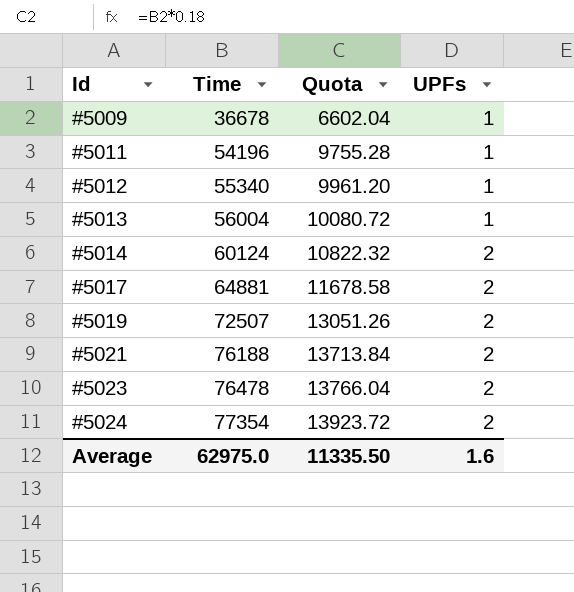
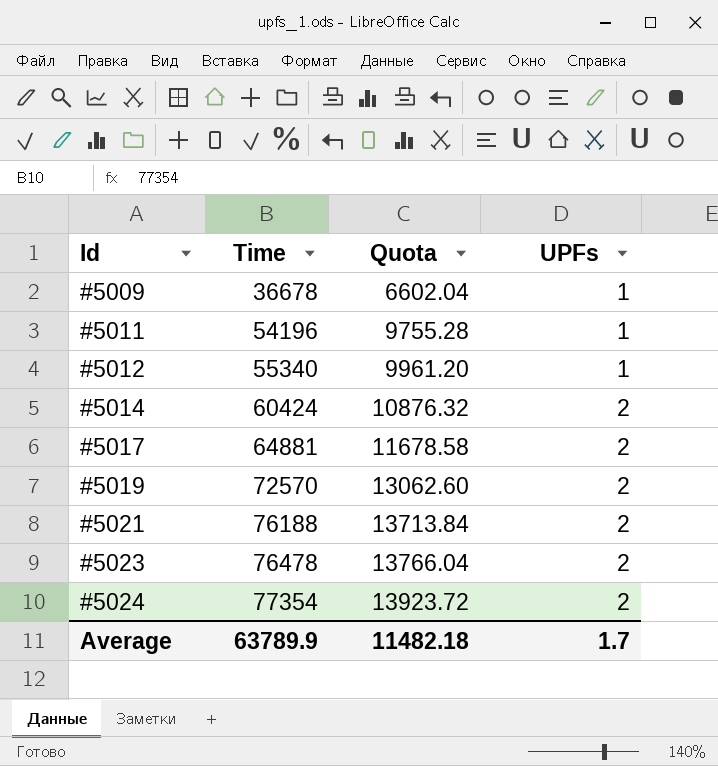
row #5013: 56004 | 10080.72 | 1 -> none
#5014 | Time: 60124 -> 60424
#5014 | Quota: 10822.32 -> 10876.32
#5019 | Time: 72507 -> 72570
#5019 | Quota: 13051.26 -> 13062.60
Average | Time: 62975.0 -> 63789.9
Average | Quota: 11335.50 -> 11482.18
Average | UPFs: 1.6 -> 1.7

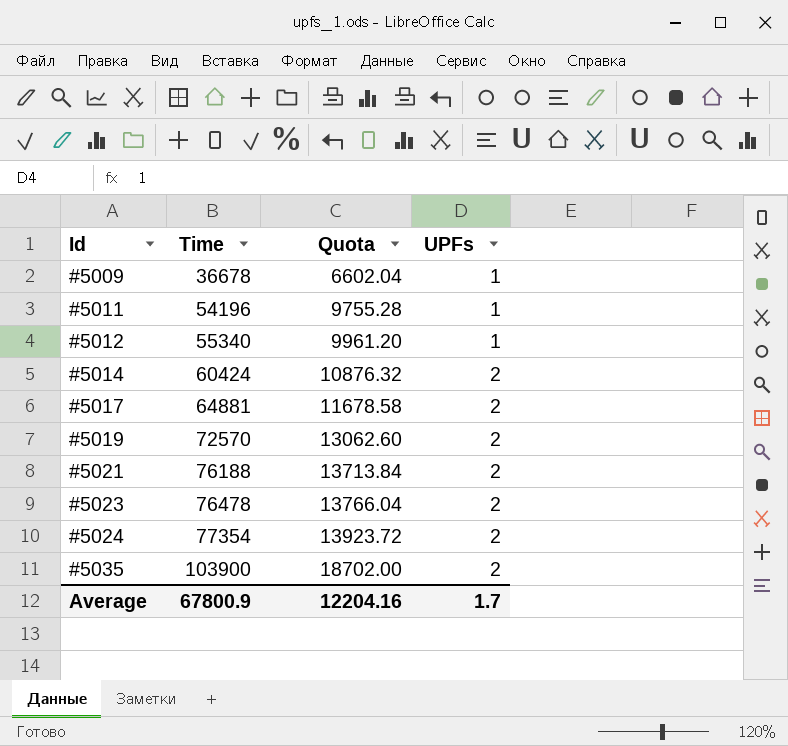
row #5035: none -> 103900 | 18702.00 | 2
Average | Time: 63789.9 -> 67800.9
Average | Quota: 11482.18 -> 12204.16

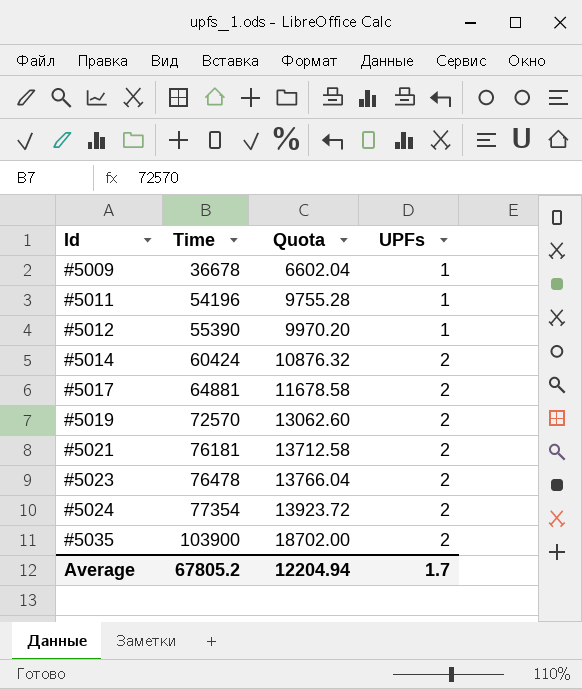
#5012 | Time: 55340 -> 55390
#5012 | Quota: 9961.20 -> 9970.20
#5021 | Time: 76188 -> 76181
#5021 | Quota: 13713.84 -> 13712.58
Average | Time: 67800.9 -> 67805.2
Average | Quota: 12204.16 -> 12204.94

